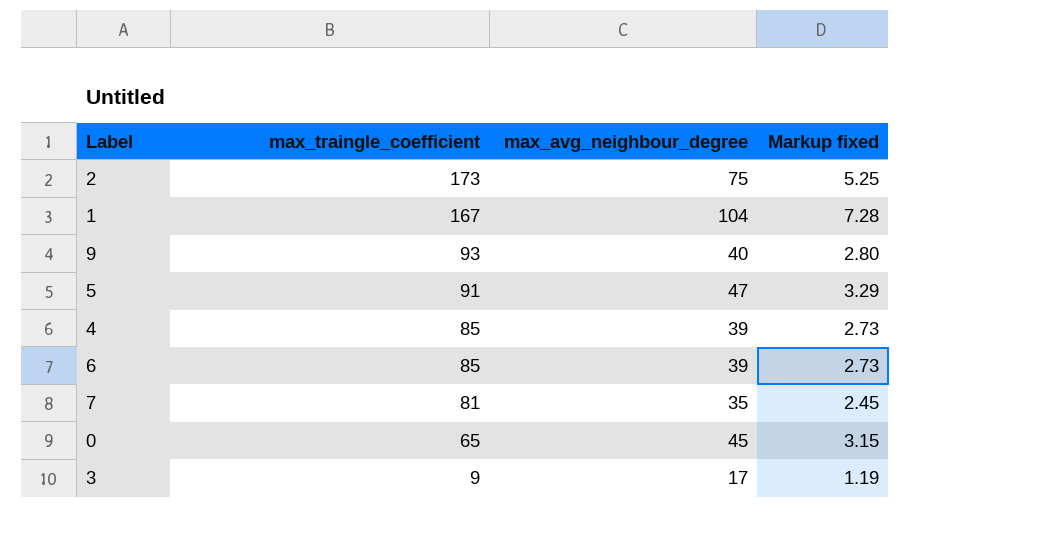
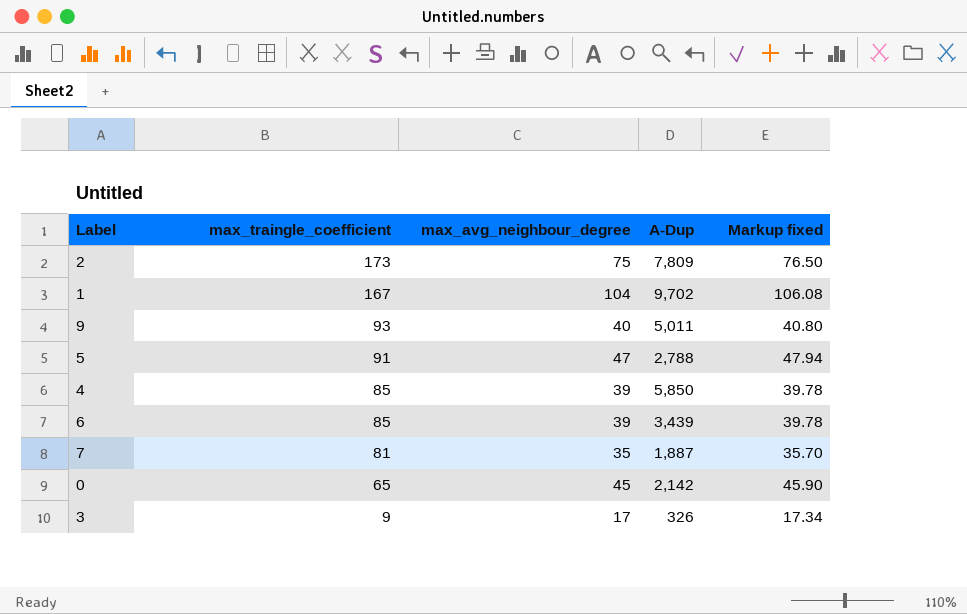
column A-Dup | position: none -> 4
column Markup fixed | formula: [max_avg_neighbour_degree] * 0.07 -> [max_avg_neighbour_degree] * 1.02

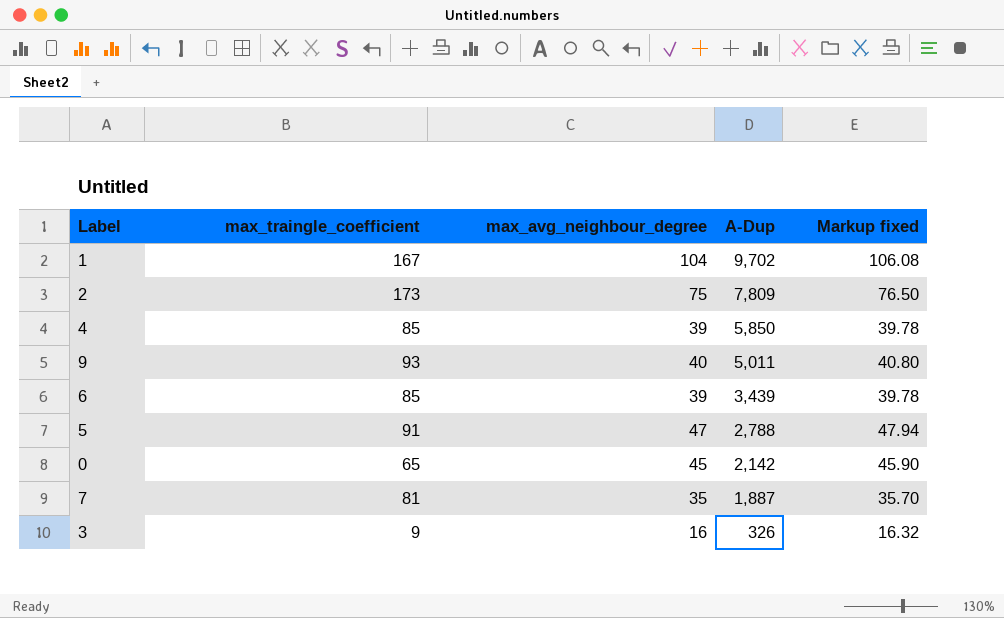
row order: max_traingle_coefficient descending -> A-Dup descending
3 | max_avg_neighbour_degree: 17 -> 16
3 | Markup fixed: 17.34 -> 16.32

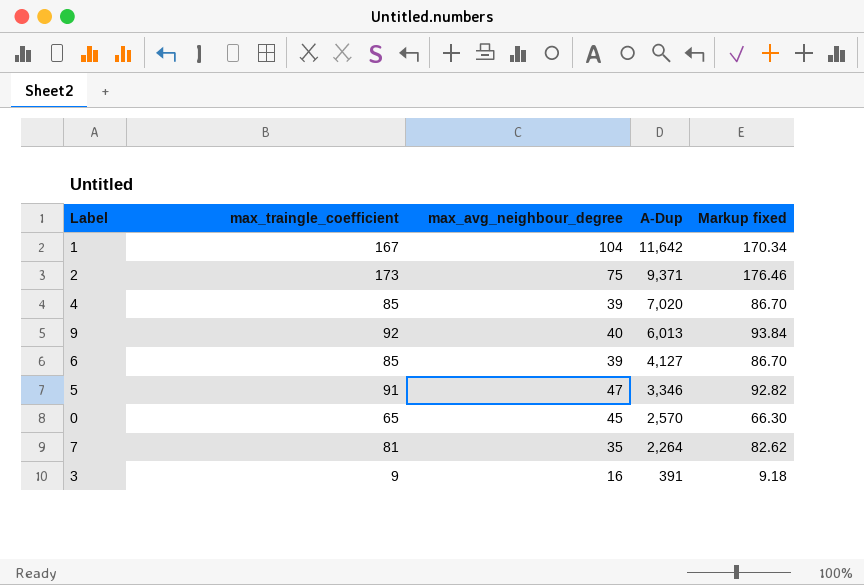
column Markup fixed | formula: [max_avg_neighbour_degree] * 1.02 -> [max_traingle_coefficient] * 1.02
1 | A-Dup: 9,702 -> 11,642
2 | A-Dup: 7,809 -> 9,371
4 | A-Dup: 5,850 -> 7,020
9 | max_traingle_coefficient: 93 -> 92
9 | A-Dup: 5,011 -> 6,013
6 | A-Dup: 3,439 -> 4,127
5 | A-Dup: 2,788 -> 3,346
0 | A-Dup: 2,142 -> 2,570
7 | A-Dup: 1,887 -> 2,264
3 | A-Dup: 326 -> 391

